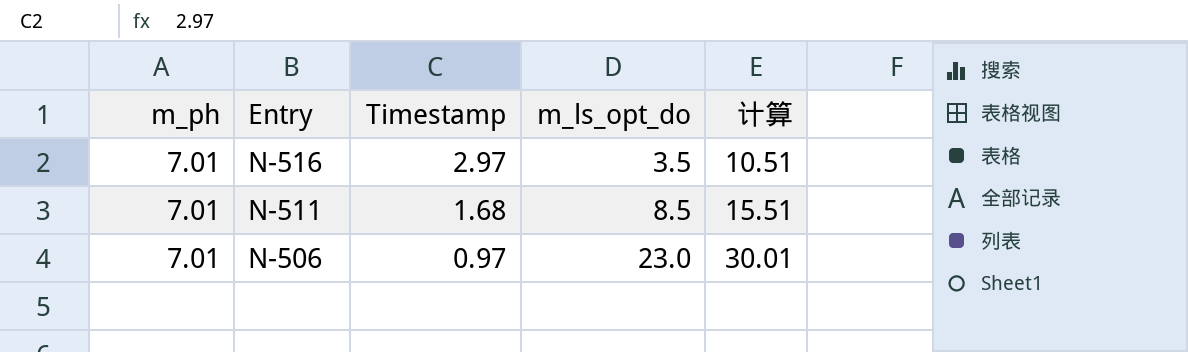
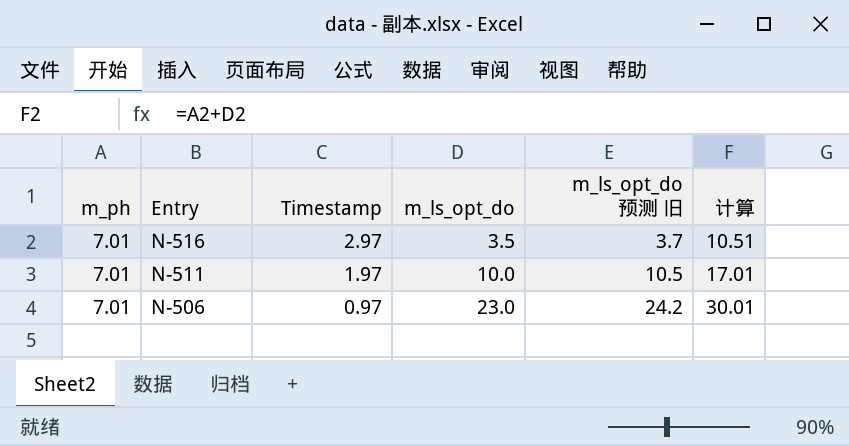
column m_ls_opt_do 预测 旧 | formula: none -> [m_ls_opt_do] * 1.05
N-511 | Timestamp: 1.68 -> 1.97
N-511 | m_ls_opt_do: 8.5 -> 10.0
N-511 | 计算: 15.51 -> 17.01

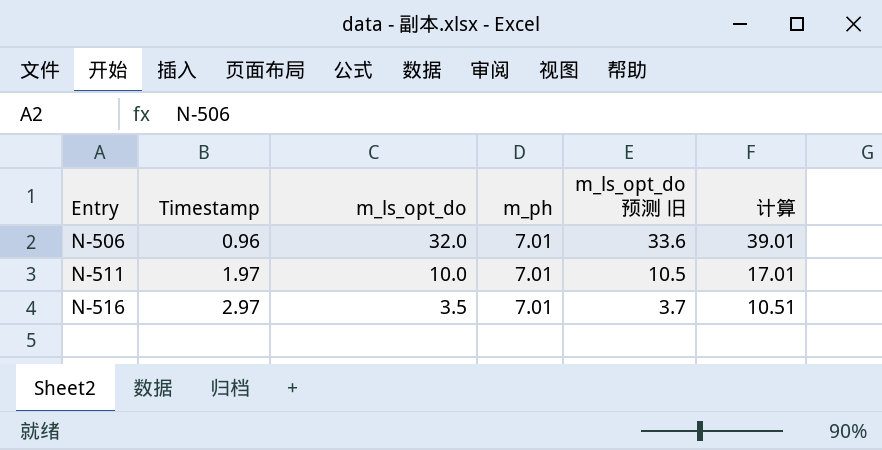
row order: Entry descending -> Entry ascending
column m_ph | position: 1 -> 4
N-506 | Timestamp: 0.97 -> 0.96
N-506 | m_ls_opt_do: 23.0 -> 32.0
N-506 | m_ls_opt_do 预测 旧: 24.2 -> 33.6
N-506 | 计算: 30.01 -> 39.01

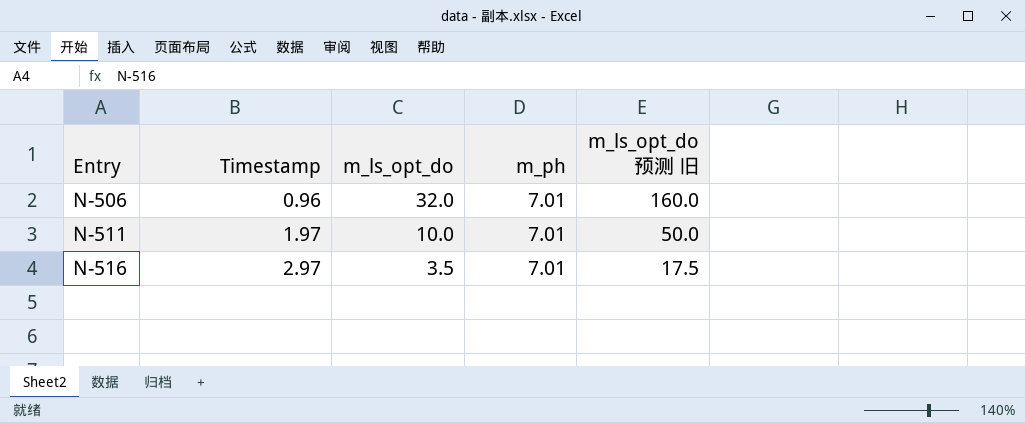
column 计算 | formula: [m_ls_opt_do] + [m_ph] -> none
column m_ls_opt_do 预测 旧 | formula: [m_ls_opt_do] * 1.05 -> [m_ls_opt_do] * 5

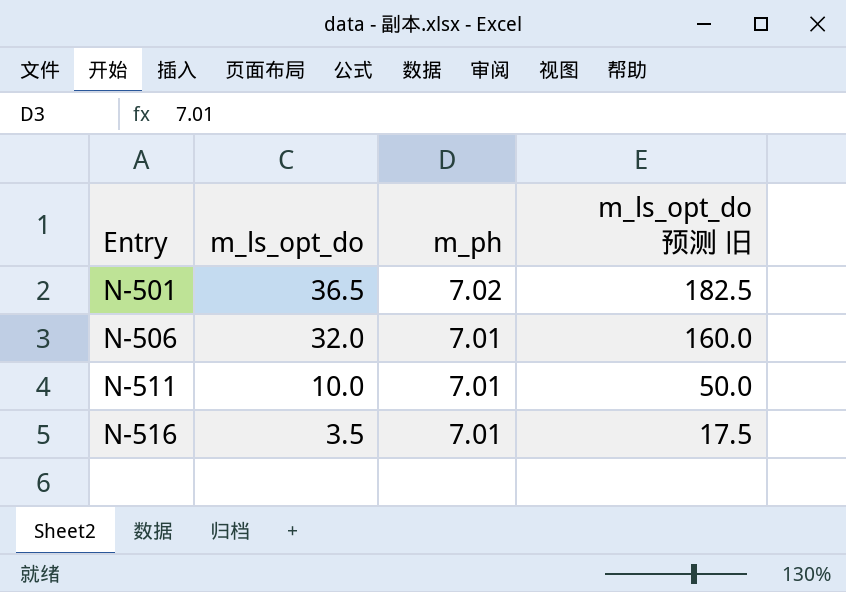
column Timestamp | position: 2 -> none
row N-501: none -> 36.5 | 7.02 | 182.5

